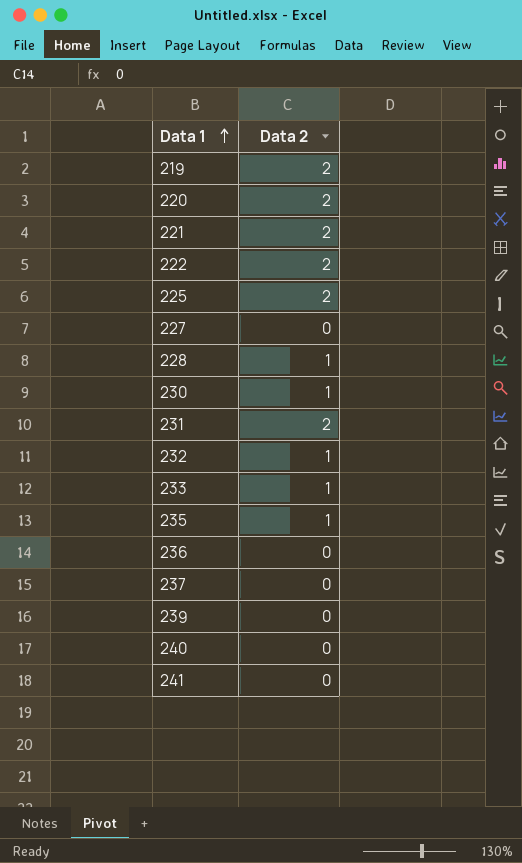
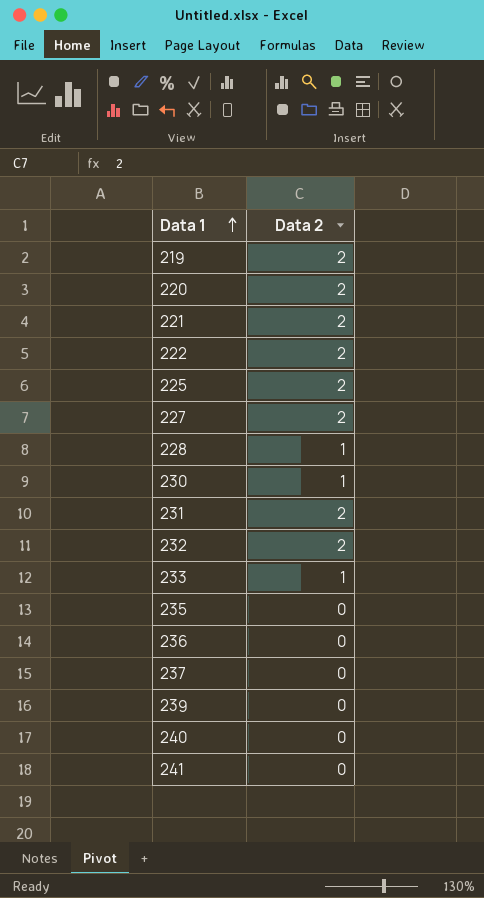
227 | Data 2: 0 -> 2
232 | Data 2: 1 -> 2
235 | Data 2: 1 -> 0

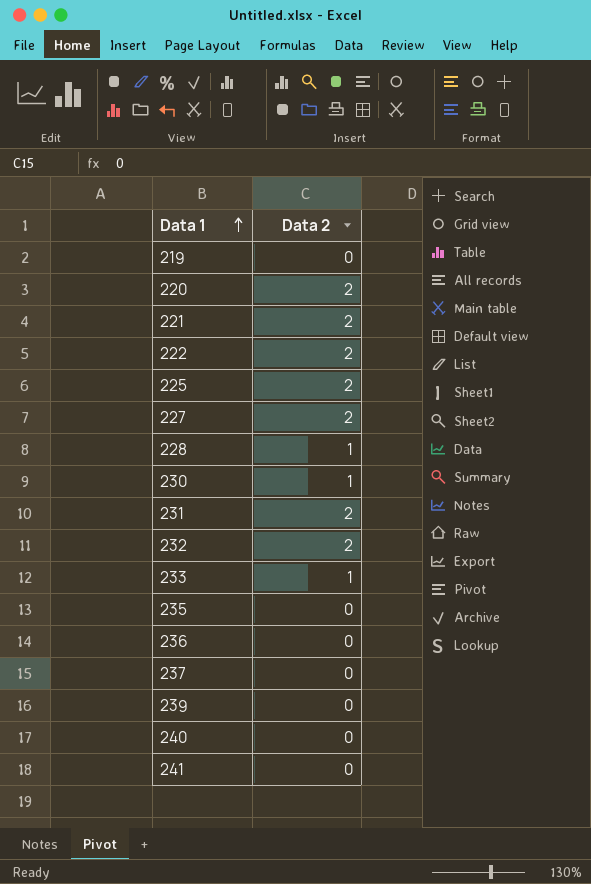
219 | Data 2: 2 -> 0

